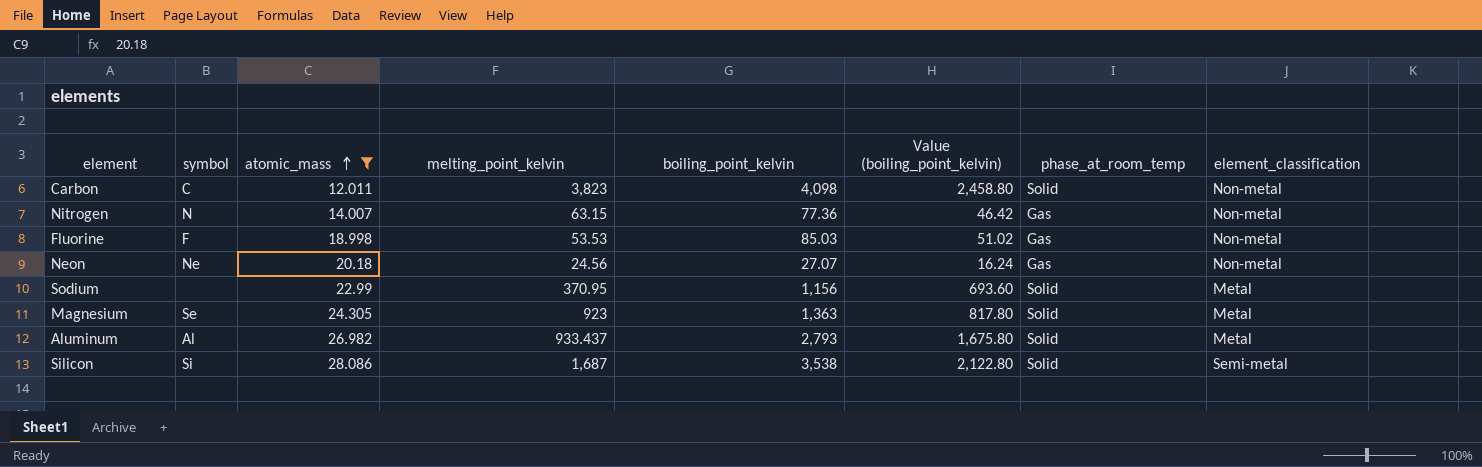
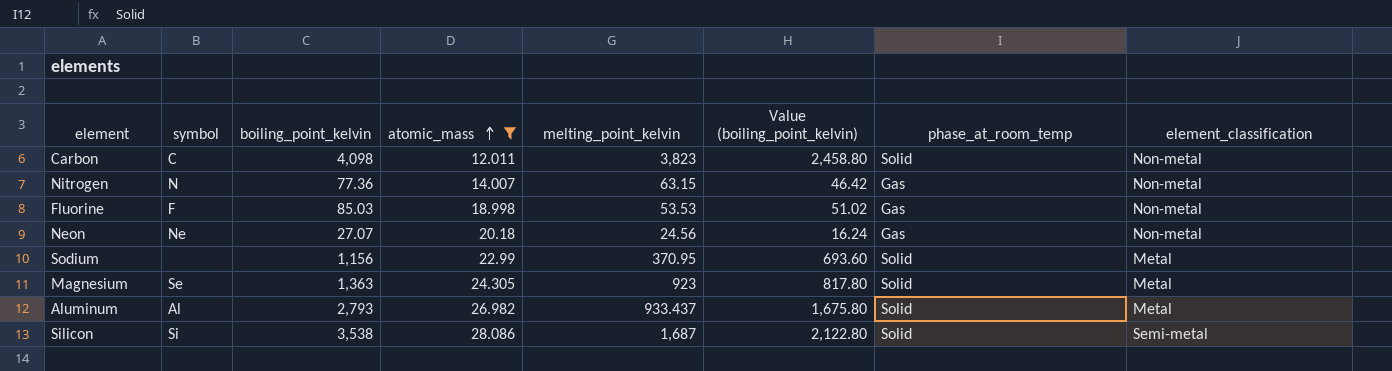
column boiling_point_kelvin | position: 5 -> 3

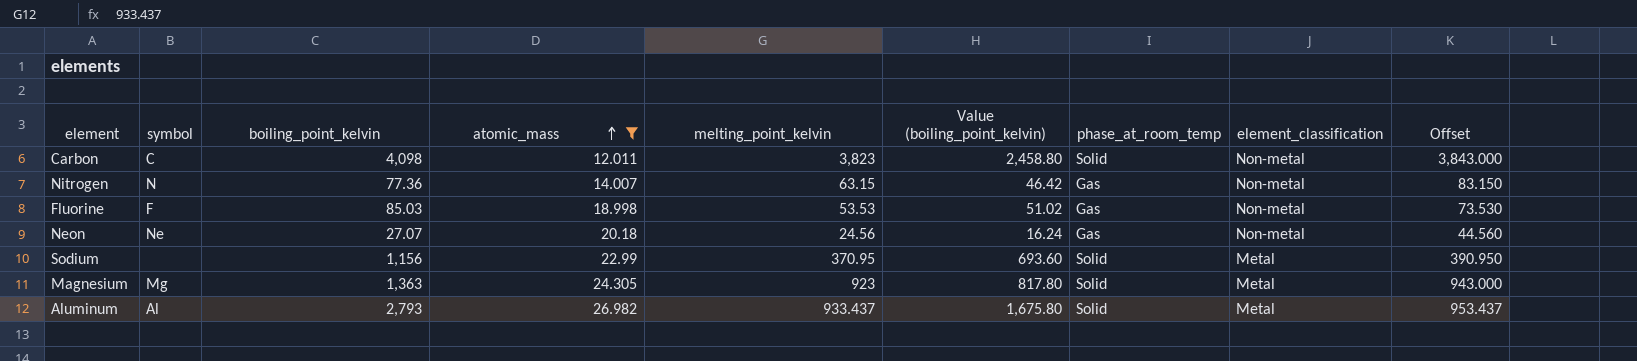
column Offset | formula: none -> [melting_point_kelvin] + 20
row Silicon: Si | 3,538 | 28.086 | 1,687 | 2,122.80 | Solid | Semi-metal -> none
Magnesium | symbol: Se -> Mg

